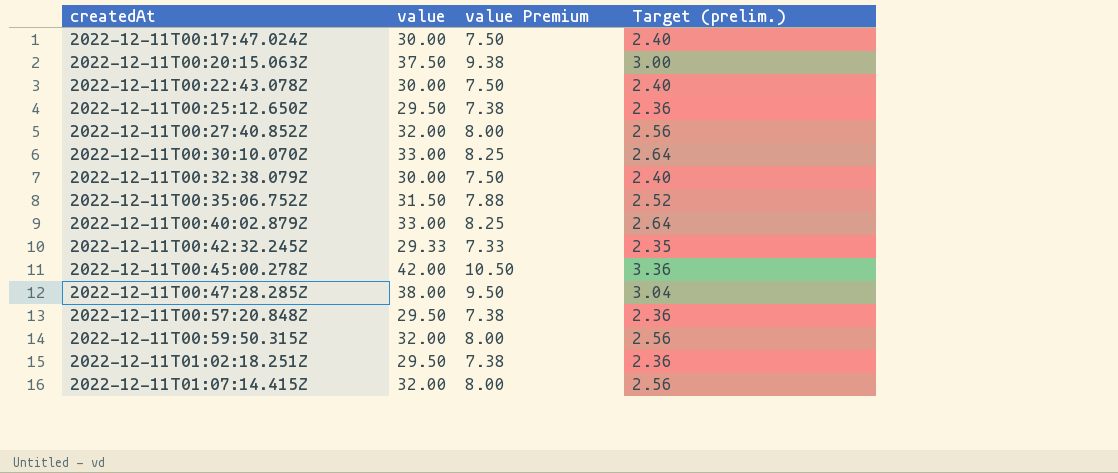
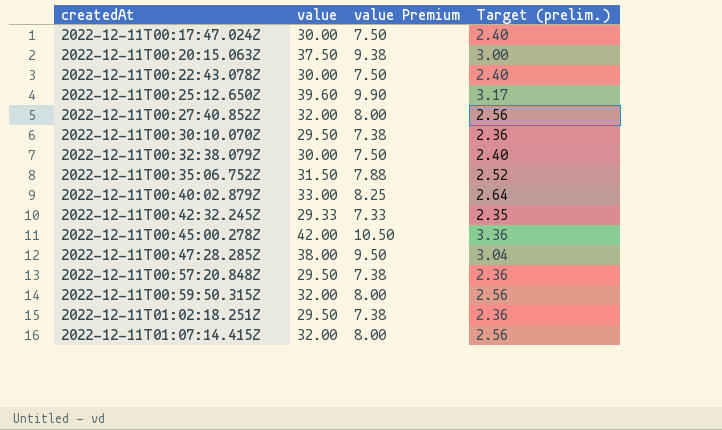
2022-12-11T00:25:12.650Z | value: 29.50 -> 39.60
2022-12-11T00:25:12.650Z | value Premium: 7.38 -> 9.90
2022-12-11T00:25:12.650Z | Target (prelim.): 2.36 -> 3.17
2022-12-11T00:30:10.070Z | value: 33.00 -> 29.50
2022-12-11T00:30:10.070Z | value Premium: 8.25 -> 7.38
2022-12-11T00:30:10.070Z | Target (prelim.): 2.64 -> 2.36

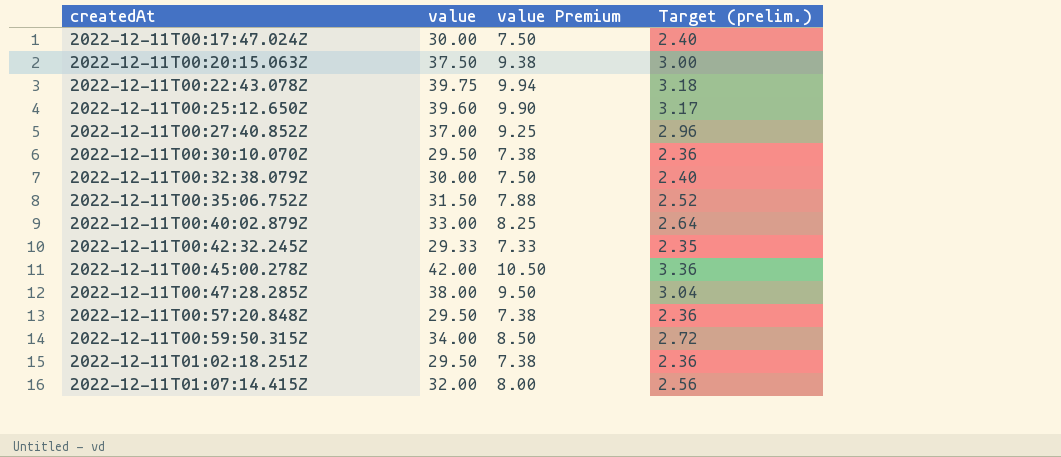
2022-12-11T00:22:43.078Z | value: 30.00 -> 39.75
2022-12-11T00:22:43.078Z | value Premium: 7.50 -> 9.94
2022-12-11T00:22:43.078Z | Target (prelim.): 2.40 -> 3.18
2022-12-11T00:27:40.852Z | value: 32.00 -> 37.00
2022-12-11T00:27:40.852Z | value Premium: 8.00 -> 9.25
2022-12-11T00:27:40.852Z | Target (prelim.): 2.56 -> 2.96
2022-12-11T00:59:50.315Z | value: 32.00 -> 34.00
2022-12-11T00:59:50.315Z | value Premium: 8.00 -> 8.50
2022-12-11T00:59:50.315Z | Target (prelim.): 2.56 -> 2.72

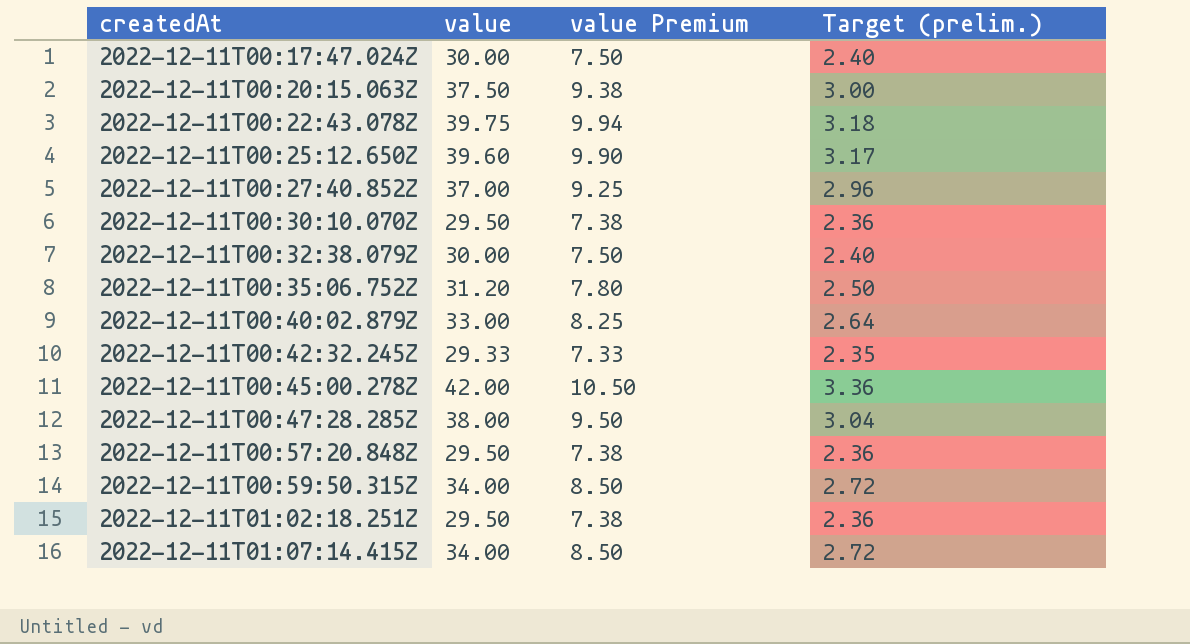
2022-12-11T00:35:06.752Z | value: 31.50 -> 31.20
2022-12-11T00:35:06.752Z | value Premium: 7.88 -> 7.80
2022-12-11T00:35:06.752Z | Target (prelim.): 2.52 -> 2.50
2022-12-11T01:07:14.415Z | value: 32.00 -> 34.00
2022-12-11T01:07:14.415Z | value Premium: 8.00 -> 8.50
2022-12-11T01:07:14.415Z | Target (prelim.): 2.56 -> 2.72

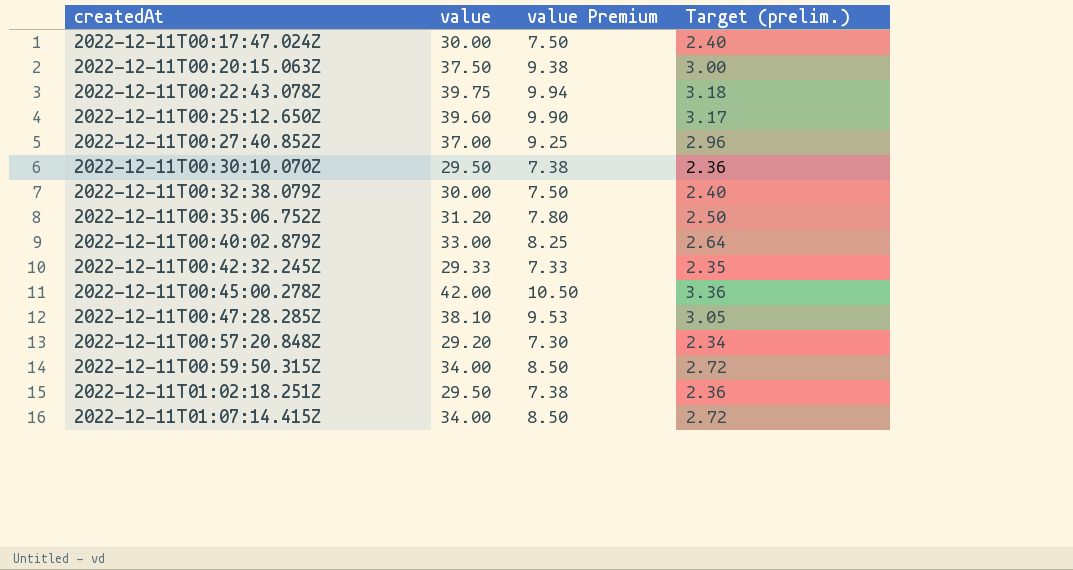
2022-12-11T00:47:28.285Z | value: 38.00 -> 38.10
2022-12-11T00:47:28.285Z | value Premium: 9.50 -> 9.53
2022-12-11T00:47:28.285Z | Target (prelim.): 3.04 -> 3.05
2022-12-11T00:57:20.848Z | value: 29.50 -> 29.20
2022-12-11T00:57:20.848Z | value Premium: 7.38 -> 7.30
2022-12-11T00:57:20.848Z | Target (prelim.): 2.36 -> 2.34

